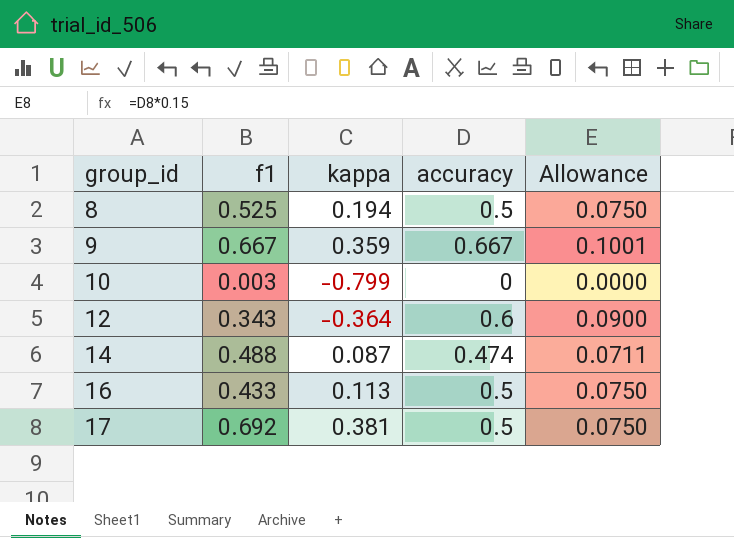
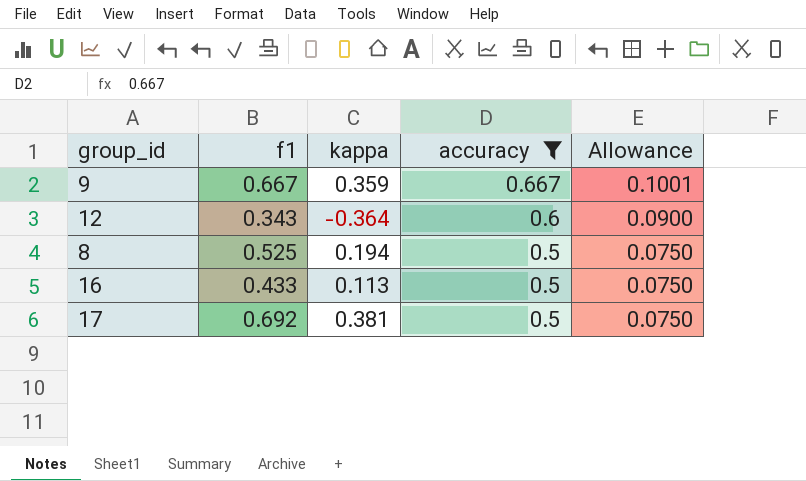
filter: none -> accuracy >= 0.5
row order: group_id ascending -> accuracy descending

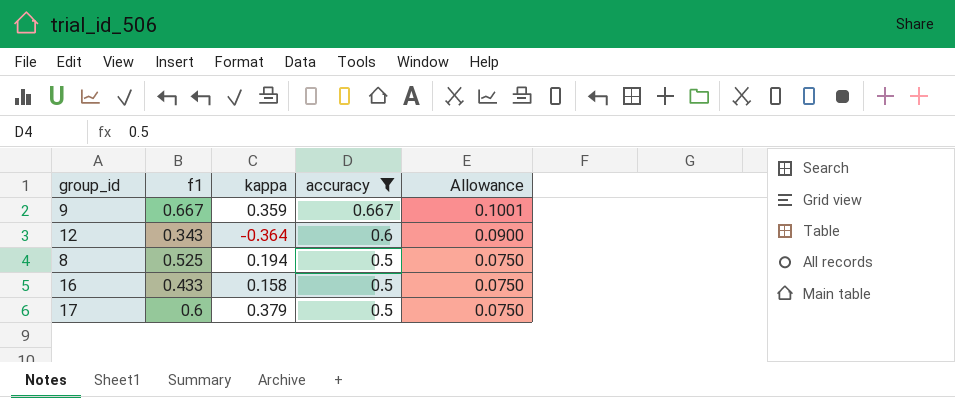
16 | kappa: 0.113 -> 0.158
17 | f1: 0.692 -> 0.6
17 | kappa: 0.381 -> 0.379

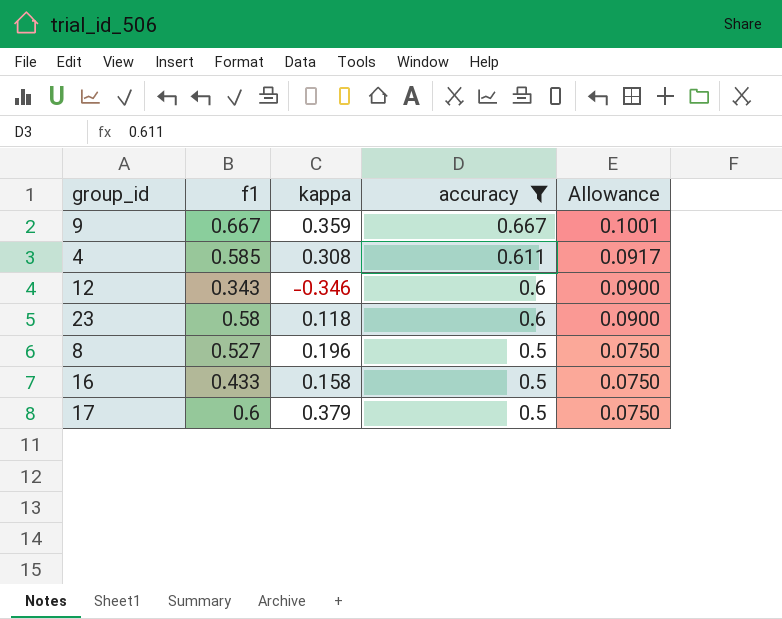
row 4: none -> 0.585 | 0.308 | 0.611 | 0.0917
12 | kappa: -0.364 -> -0.346
row 23: none -> 0.58 | 0.118 | 0.6 | 0.0900
8 | f1: 0.525 -> 0.527
8 | kappa: 0.194 -> 0.196

